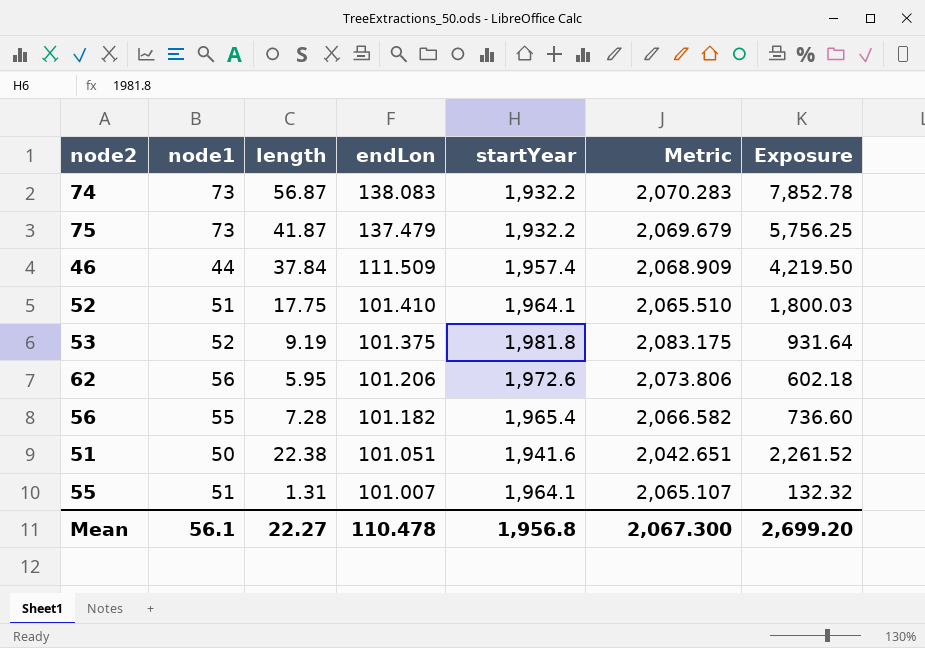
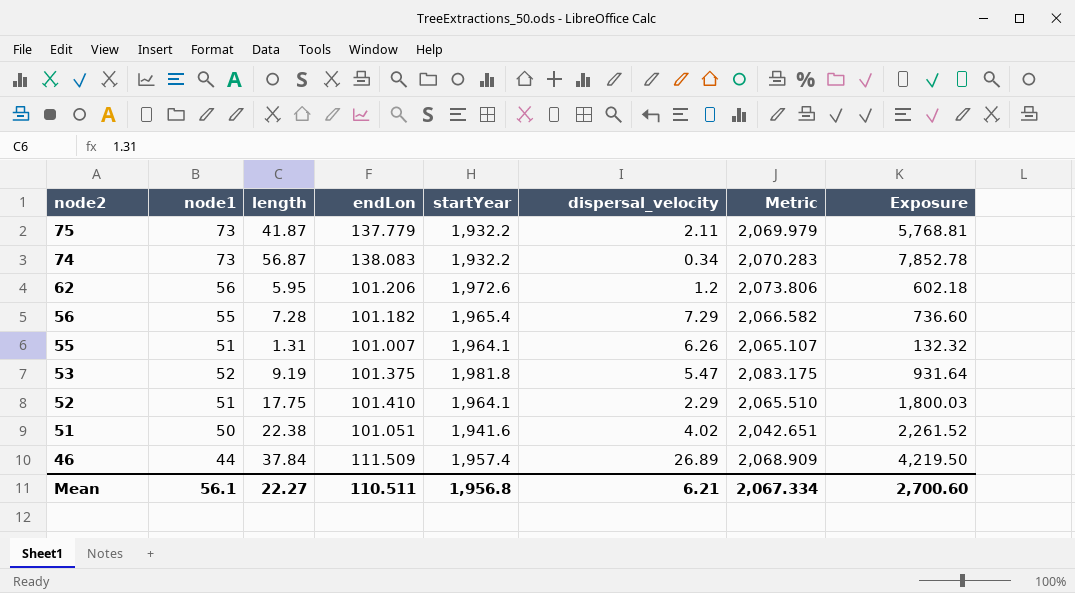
row order: endLon descending -> node2 descending
column dispersal_velocity | position: none -> 6
75 | endLon: 137.479 -> 137.779
75 | Metric: 2,069.679 -> 2,069.979
75 | Exposure: 5,756.25 -> 5,768.81
Mean | endLon: 110.478 -> 110.511
Mean | Metric: 2,067.300 -> 2,067.334
Mean | Exposure: 2,699.20 -> 2,700.60

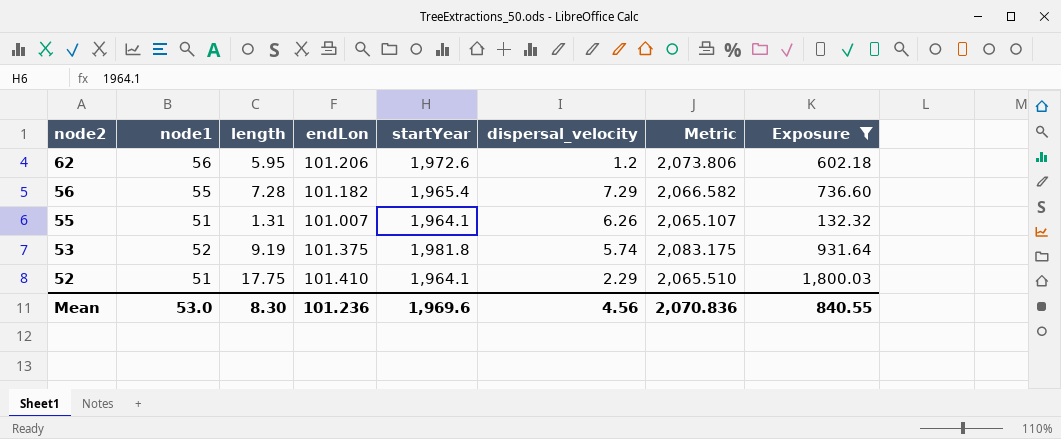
filter: none -> Exposure <= 1,800.03
53 | dispersal_velocity: 5.47 -> 5.74
Mean | node1: 56.1 -> 53.0
Mean | length: 22.27 -> 8.30
Mean | endLon: 110.511 -> 101.236
Mean | startYear: 1,956.8 -> 1,969.6
Mean | dispersal_velocity: 6.21 -> 4.56
Mean | Metric: 2,067.334 -> 2,070.836
Mean | Exposure: 2,700.60 -> 840.55

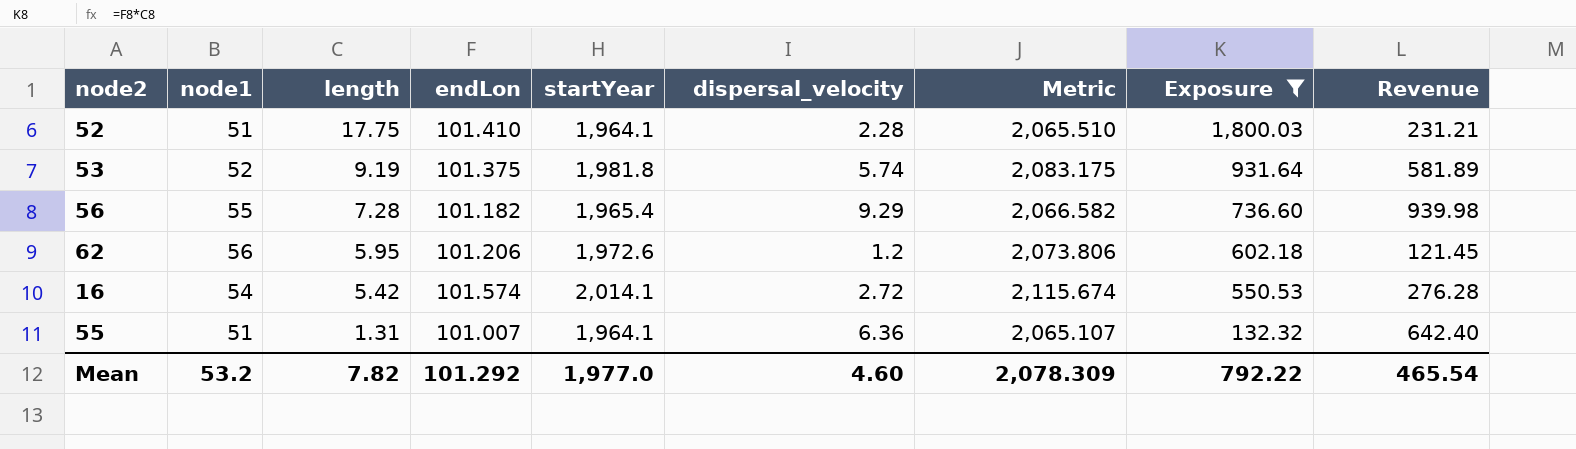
row order: node2 descending -> length descending
column Revenue | formula: none -> [endLon] * [dispersal_velocity]
52 | dispersal_velocity: 2.29 -> 2.28
56 | dispersal_velocity: 7.29 -> 9.29
row 16: none -> 54 | 5.42 | 101.574 | 2,014.1 | 2.72 | 2,115.674 | 550.53 | 276.28
55 | dispersal_velocity: 6.26 -> 6.36
Mean | node1: 53.0 -> 53.2
Mean | length: 8.30 -> 7.82
Mean | endLon: 101.236 -> 101.292
Mean | startYear: 1,969.6 -> 1,977.0
Mean | dispersal_velocity: 4.56 -> 4.60
Mean | Metric: 2,070.836 -> 2,078.309
Mean | Exposure: 840.55 -> 792.22

